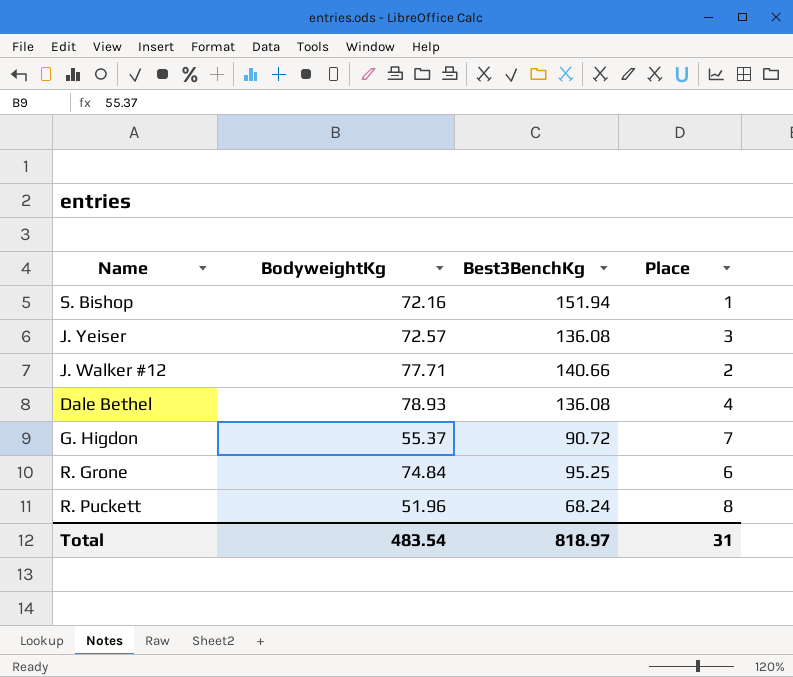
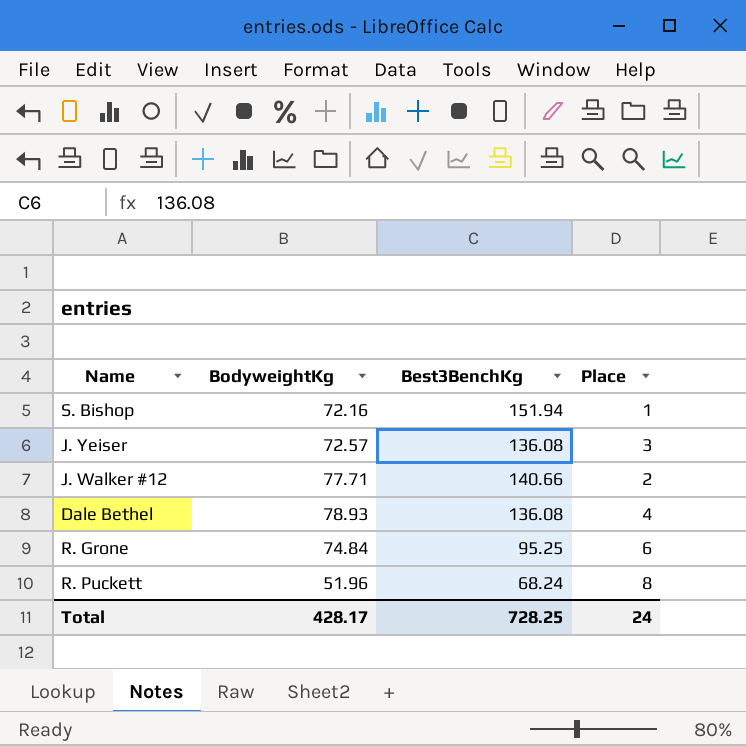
row G. Higdon: 55.37 | 90.72 | 7 -> none
Total | BodyweightKg: 483.54 -> 428.17
Total | Best3BenchKg: 818.97 -> 728.25
Total | Place: 31 -> 24

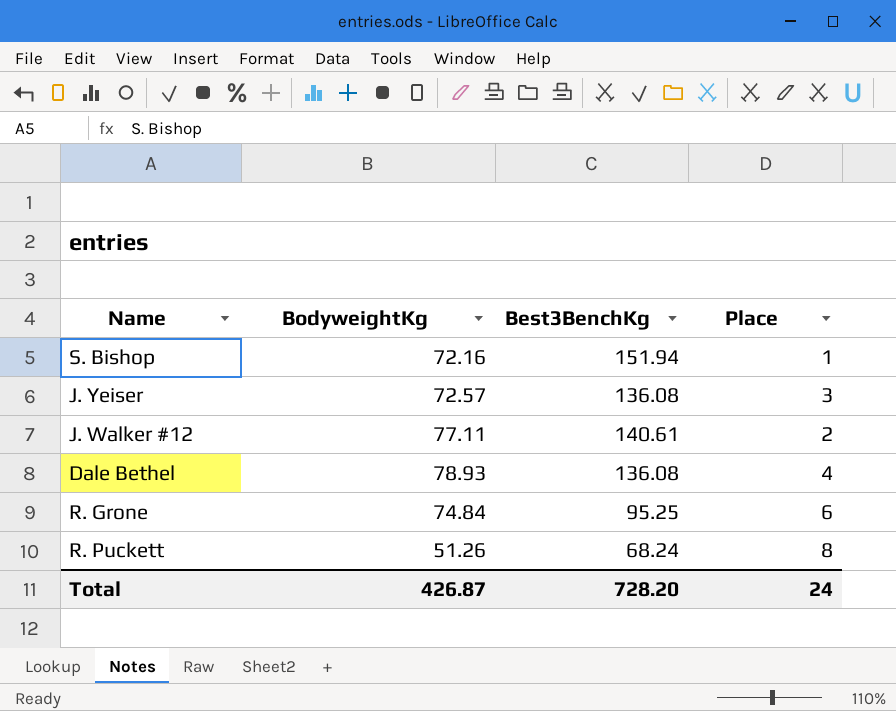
J. Walker #12 | BodyweightKg: 77.71 -> 77.11
J. Walker #12 | Best3BenchKg: 140.66 -> 140.61
R. Puckett | BodyweightKg: 51.96 -> 51.26
Total | BodyweightKg: 428.17 -> 426.87
Total | Best3BenchKg: 728.25 -> 728.20

